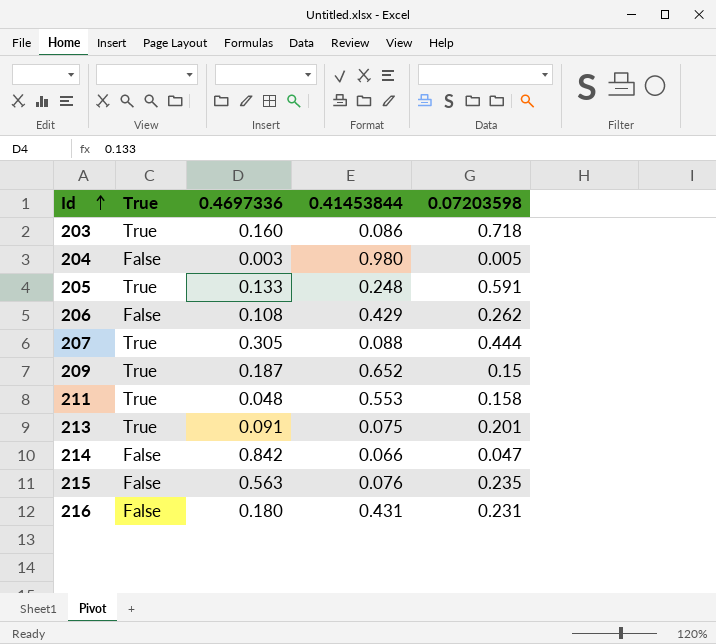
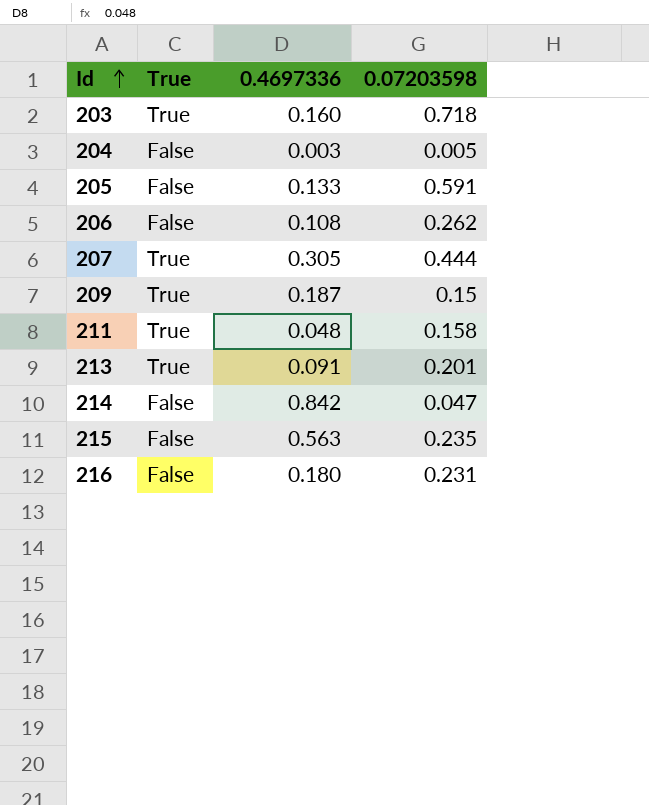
column 0.41453844 | position: 4 -> none
205 | True: True -> False

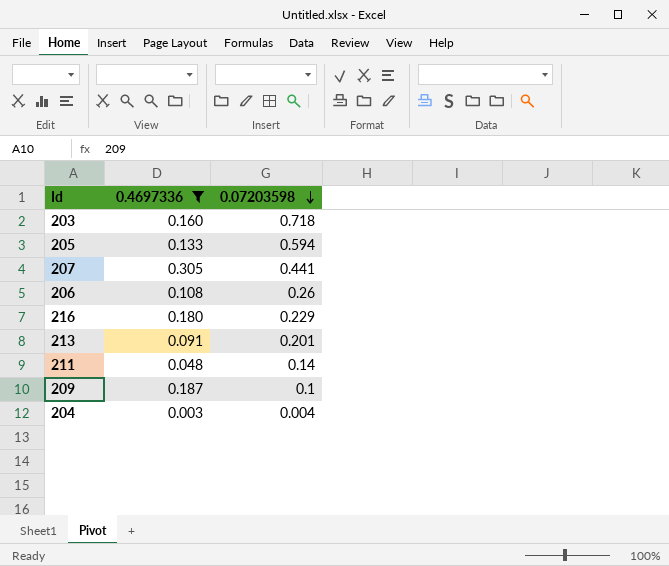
filter: none -> 0.4697336 <= 0.305
row order: Id ascending -> 0.07203598 descending
column True | position: 2 -> none
205 | 0.07203598: 0.591 -> 0.594
207 | 0.07203598: 0.444 -> 0.441
206 | 0.07203598: 0.262 -> 0.26
216 | 0.07203598: 0.231 -> 0.229
211 | 0.07203598: 0.158 -> 0.14
209 | 0.07203598: 0.15 -> 0.1
204 | 0.07203598: 0.005 -> 0.004

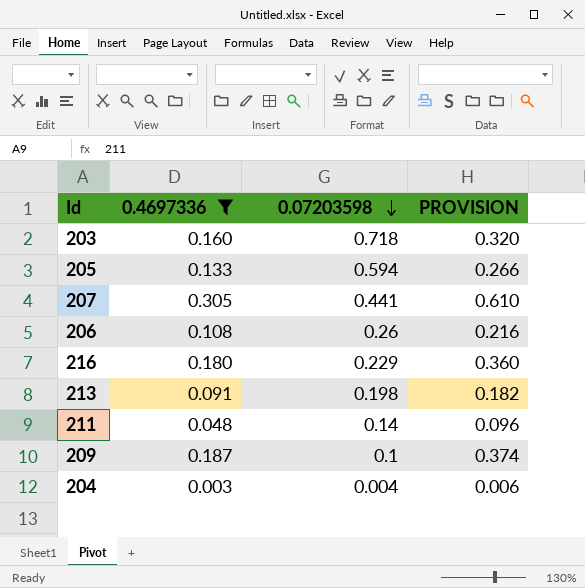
column PROVISION | formula: none -> [0.4697336] * 2
213 | 0.07203598: 0.201 -> 0.198

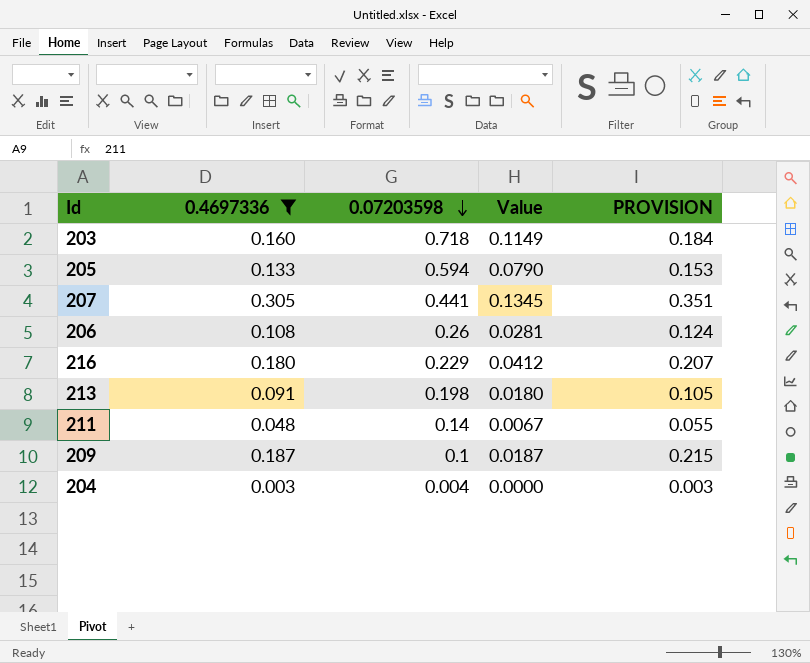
column Value | formula: none -> [0.4697336] * [0.07203598]
column PROVISION | formula: [0.4697336] * 2 -> [0.4697336] * 1.15

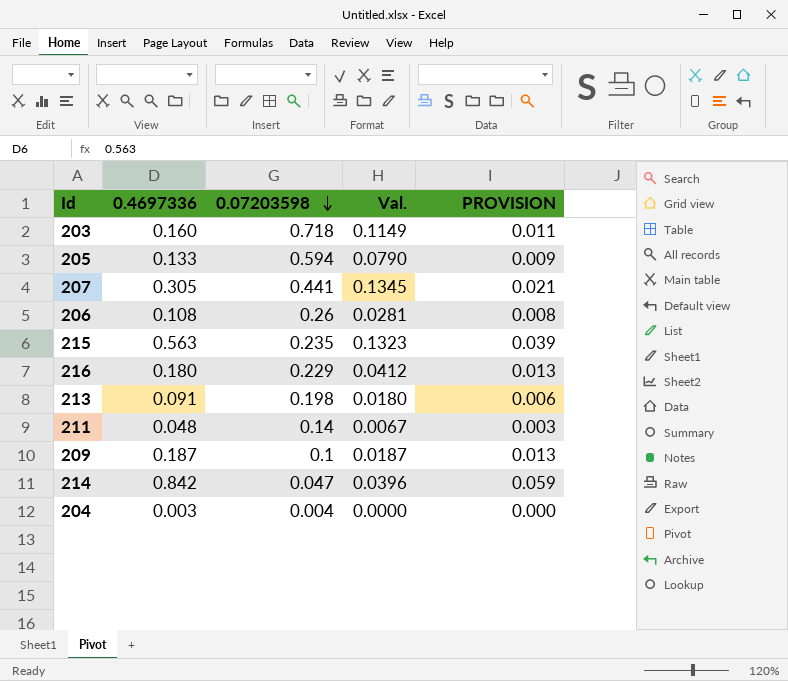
filter: 0.4697336 <= 0.305 -> none
column name: Value -> Val.
column PROVISION | formula: [0.4697336] * 1.15 -> [0.4697336] * 0.07

